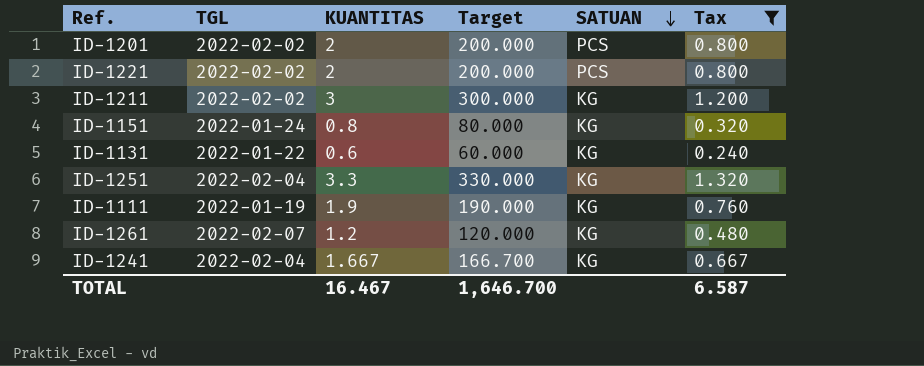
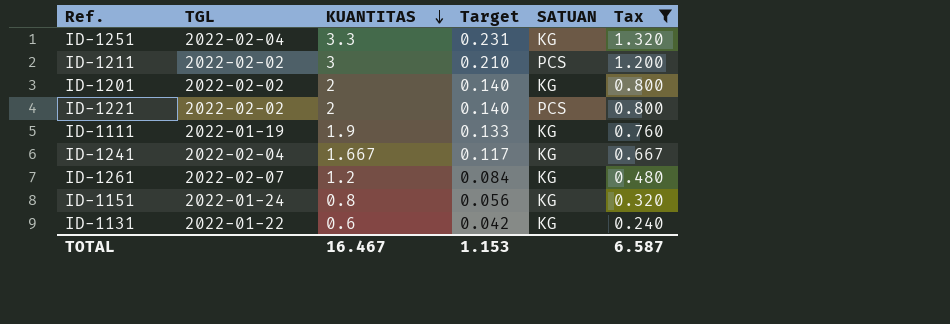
row order: SATUAN descending -> KUANTITAS descending
column Target | formula: [KUANTITAS] * 100 -> [KUANTITAS] * 0.07
ID-1211 | SATUAN: KG -> PCS
ID-1201 | SATUAN: PCS -> KG
TOTAL | Target: 1,646.700 -> 1.153

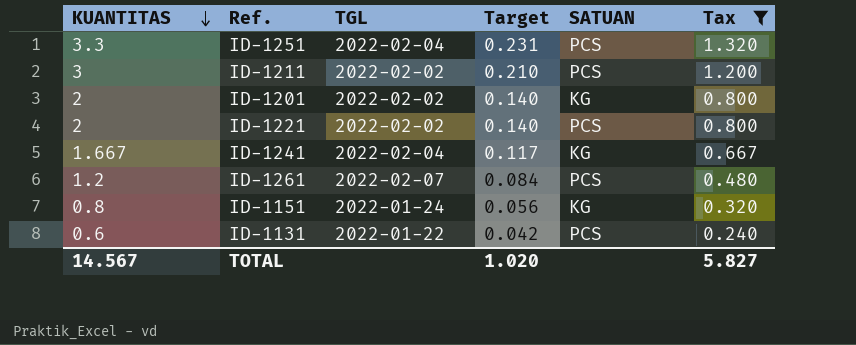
column KUANTITAS | position: 3 -> 1
row ID-1111: 2022-01-19 | 1.9 | 0.133 | KG | 0.760 -> none
ID-1251 | SATUAN: KG -> PCS
ID-1261 | SATUAN: KG -> PCS
ID-1131 | SATUAN: KG -> PCS
TOTAL | KUANTITAS: 16.467 -> 14.567
TOTAL | Target: 1.153 -> 1.020
TOTAL | Tax: 6.587 -> 5.827

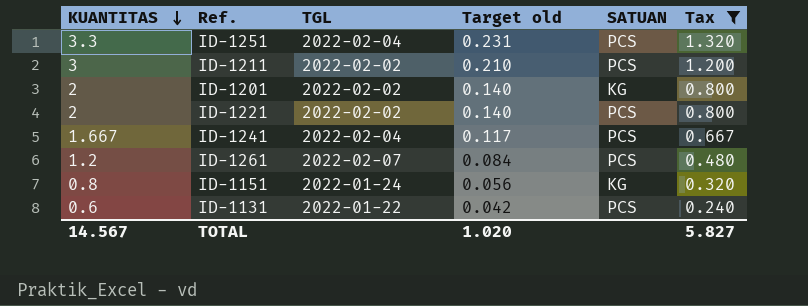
column name: Target -> Target old
ID-1241 | SATUAN: KG -> PCS

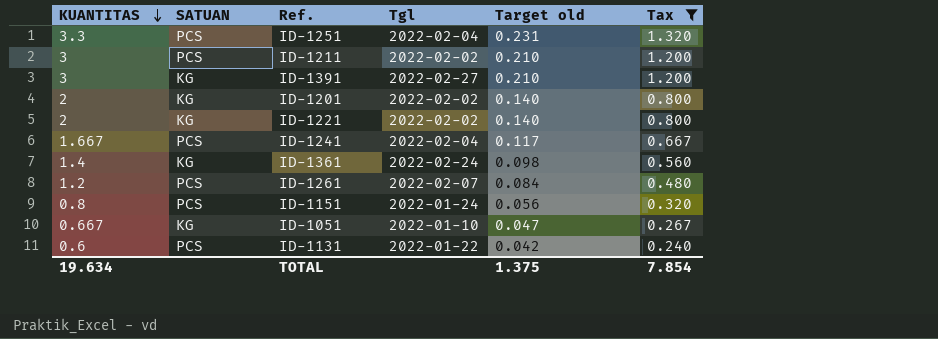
column SATUAN | position: 5 -> 2
column name: TGL -> Tgl
row ID-1391: none -> 3 | KG | 2022-02-27 | 0.210 | 1.200
ID-1221 | SATUAN: PCS -> KG
row ID-1361: none -> 1.4 | KG | 2022-02-24 | 0.098 | 0.560
ID-1151 | SATUAN: KG -> PCS
row ID-1051: none -> 0.667 | KG | 2022-01-10 | 0.047 | 0.267
TOTAL | KUANTITAS: 14.567 -> 19.634
TOTAL | Target old: 1.020 -> 1.375
TOTAL | Tax: 5.827 -> 7.854

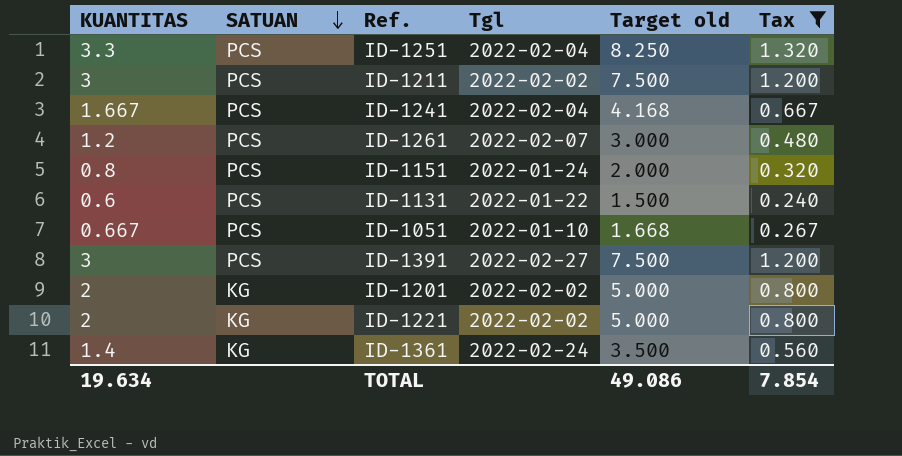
row order: KUANTITAS descending -> SATUAN descending
column Target old | formula: [KUANTITAS] * 0.07 -> [KUANTITAS] * 2.5
ID-1051 | SATUAN: KG -> PCS
ID-1391 | SATUAN: KG -> PCS
TOTAL | Target old: 1.375 -> 49.086

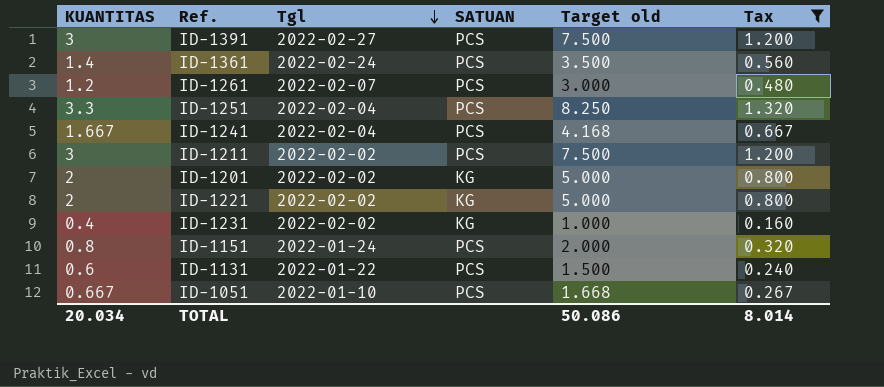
row order: SATUAN descending -> Tgl descending
column SATUAN | position: 2 -> 4
ID-1361 | SATUAN: KG -> PCS
row ID-1231: none -> 0.4 | 2022-02-02 | KG | 1.000 | 0.160
TOTAL | KUANTITAS: 19.634 -> 20.034
TOTAL | Target old: 49.086 -> 50.086
TOTAL | Tax: 7.854 -> 8.014

